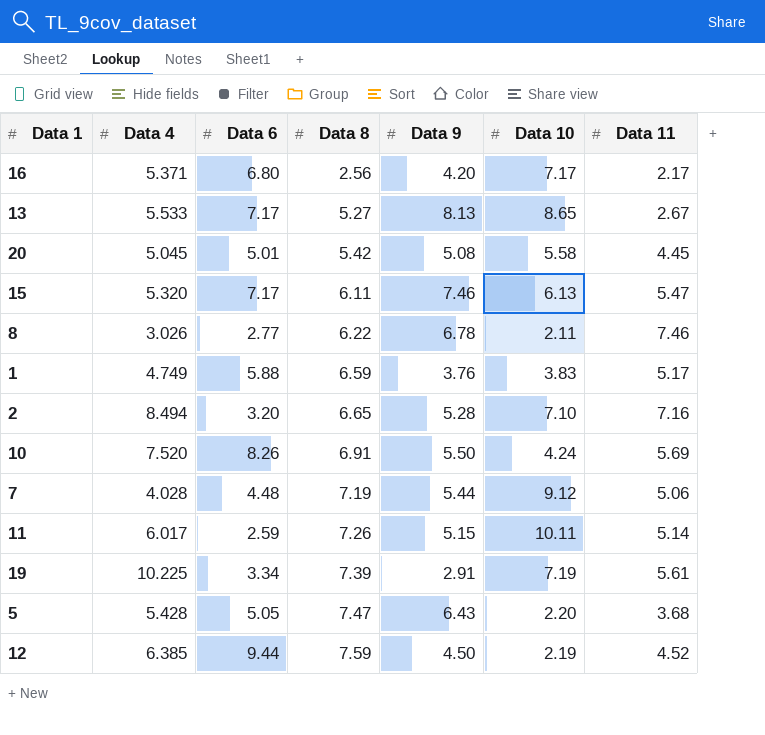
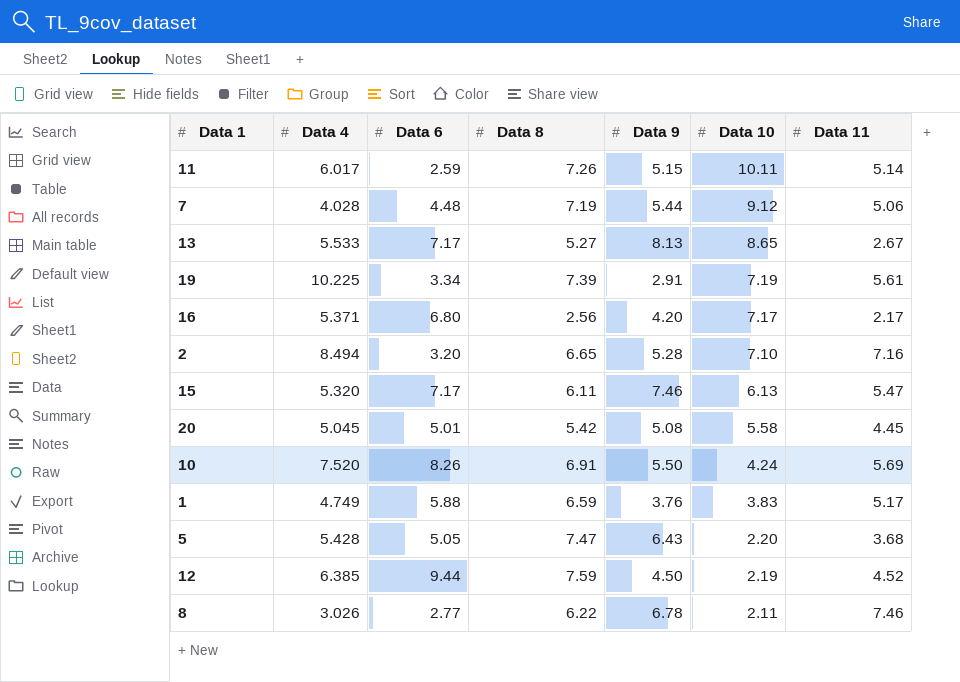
row order: Data 8 ascending -> Data 10 descending

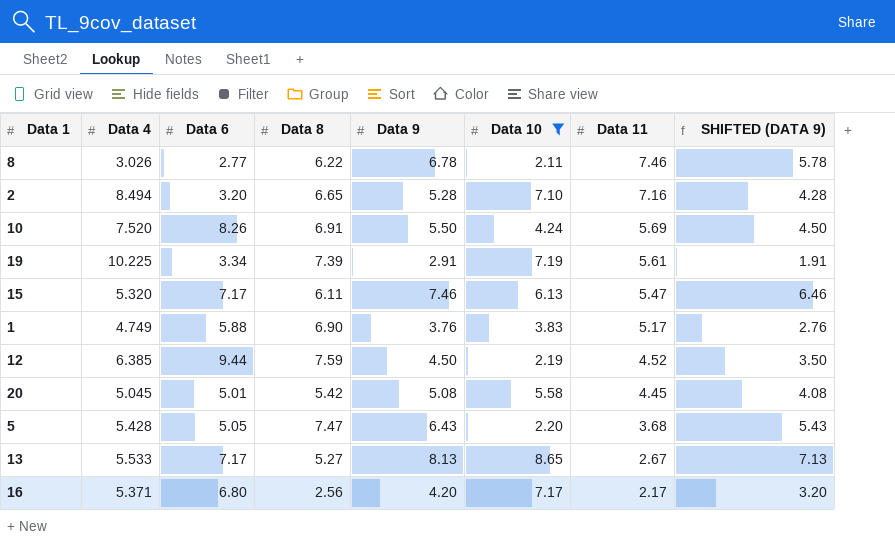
filter: none -> Data 10 <= 8.65
row order: Data 10 descending -> Data 11 descending
column SHIFTED (DATA 9) | formula: none -> [Data 9] - 1
1 | Data 8: 6.59 -> 6.90

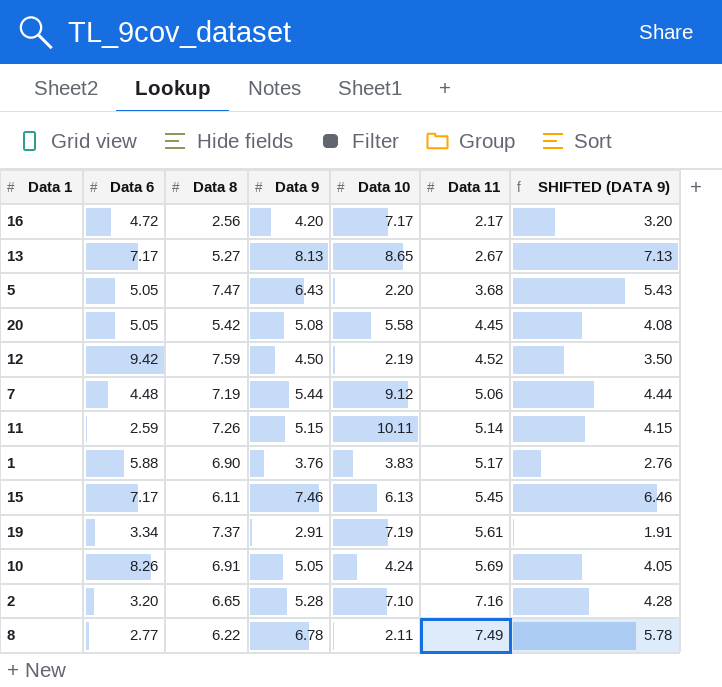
filter: Data 10 <= 8.65 -> none
row order: Data 11 descending -> Data 11 ascending
column Data 4 | position: 2 -> none
16 | Data 6: 6.80 -> 4.72
20 | Data 6: 5.01 -> 5.05
12 | Data 6: 9.44 -> 9.42
15 | Data 11: 5.47 -> 5.45
19 | Data 8: 7.39 -> 7.37
10 | Data 9: 5.50 -> 5.05
10 | SHIFTED (DATA 9): 4.50 -> 4.05
8 | Data 11: 7.46 -> 7.49

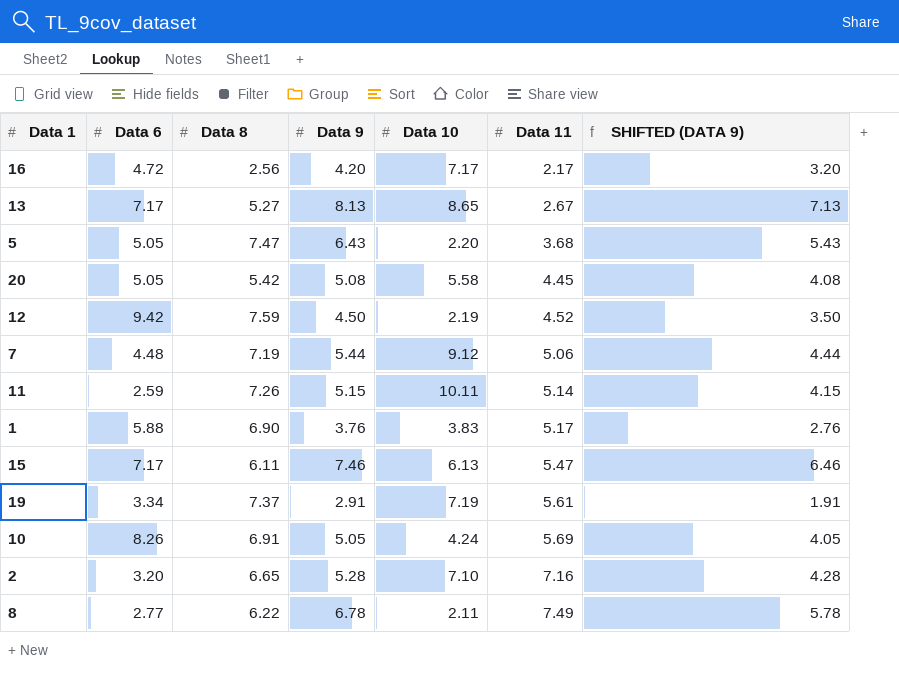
15 | Data 11: 5.45 -> 5.47

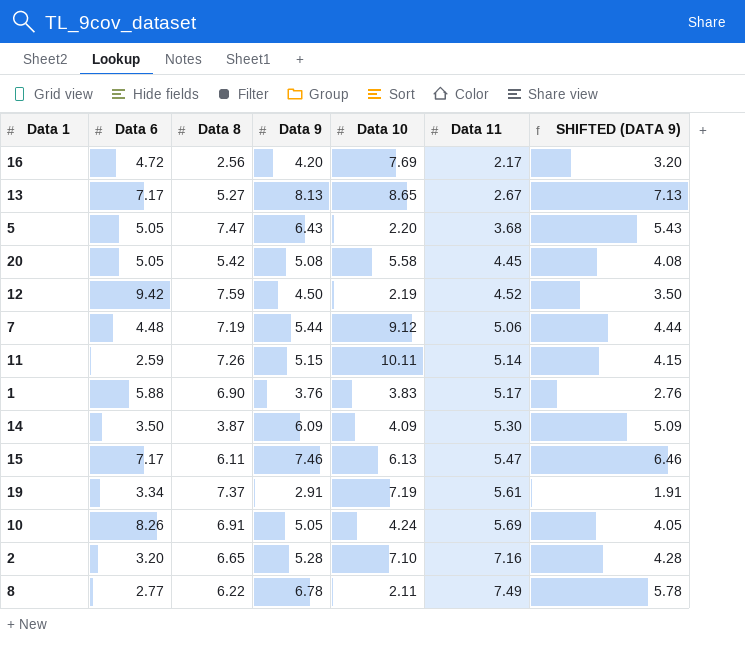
16 | Data 10: 7.17 -> 7.69
row 14: none -> 3.50 | 3.87 | 6.09 | 4.09 | 5.30 | 5.09

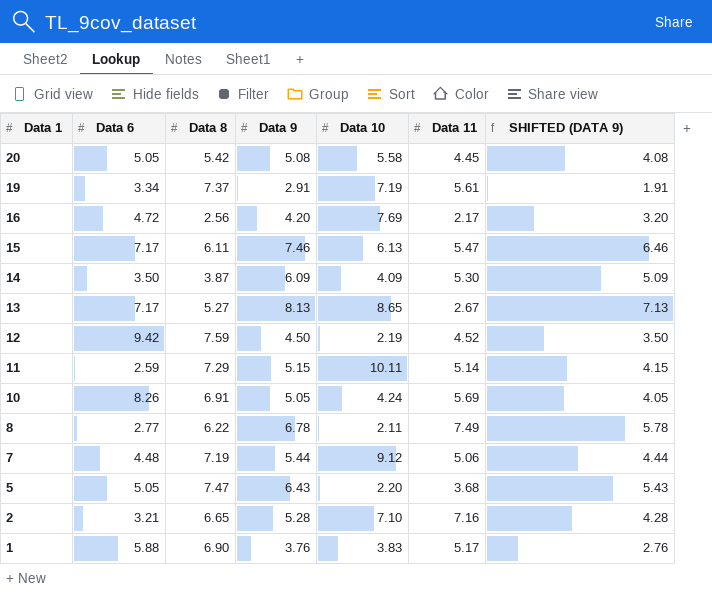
row order: Data 11 ascending -> Data 1 descending
11 | Data 8: 7.26 -> 7.29
2 | Data 6: 3.20 -> 3.21

